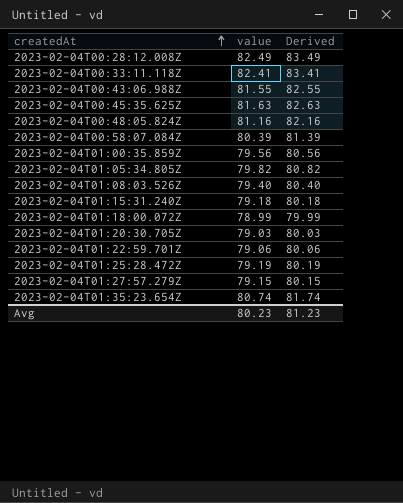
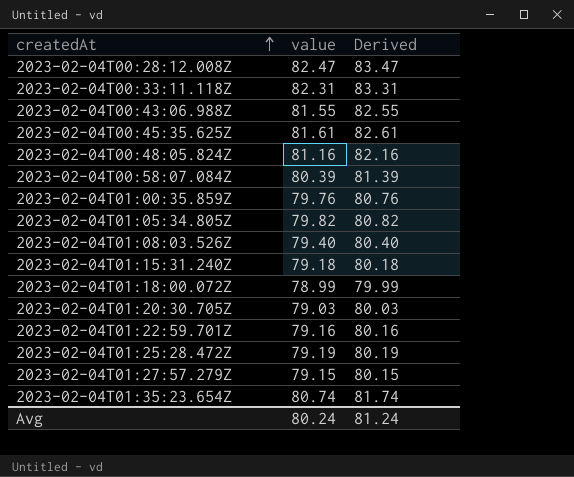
2023-02-04T00:28:12.008Z | value: 82.49 -> 82.47
2023-02-04T00:28:12.008Z | Derived: 83.49 -> 83.47
2023-02-04T00:33:11.118Z | value: 82.41 -> 82.31
2023-02-04T00:33:11.118Z | Derived: 83.41 -> 83.31
2023-02-04T00:45:35.625Z | value: 81.63 -> 81.61
2023-02-04T00:45:35.625Z | Derived: 82.63 -> 82.61
2023-02-04T01:00:35.859Z | value: 79.56 -> 79.76
2023-02-04T01:00:35.859Z | Derived: 80.56 -> 80.76
2023-02-04T01:22:59.701Z | value: 79.06 -> 79.16
2023-02-04T01:22:59.701Z | Derived: 80.06 -> 80.16
Avg | value: 80.23 -> 80.24
Avg | Derived: 81.23 -> 81.24

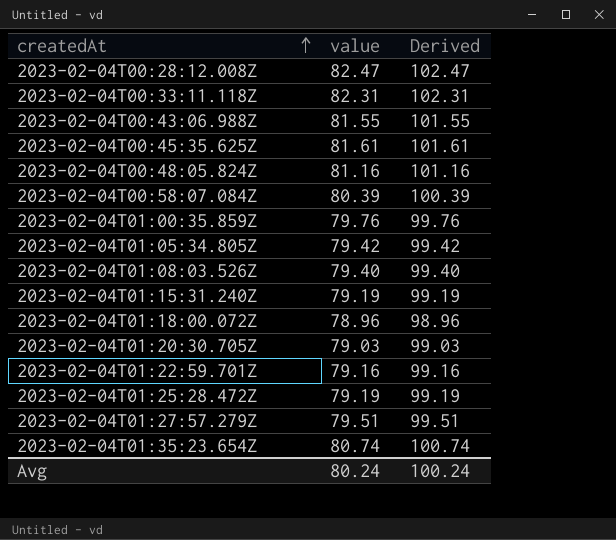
column Derived | formula: [value] + 1 -> [value] + 20
2023-02-04T01:05:34.805Z | value: 79.82 -> 79.42
2023-02-04T01:15:31.240Z | value: 79.18 -> 79.19
2023-02-04T01:18:00.072Z | value: 78.99 -> 78.96
2023-02-04T01:27:57.279Z | value: 79.15 -> 79.51
Avg | Derived: 81.24 -> 100.24

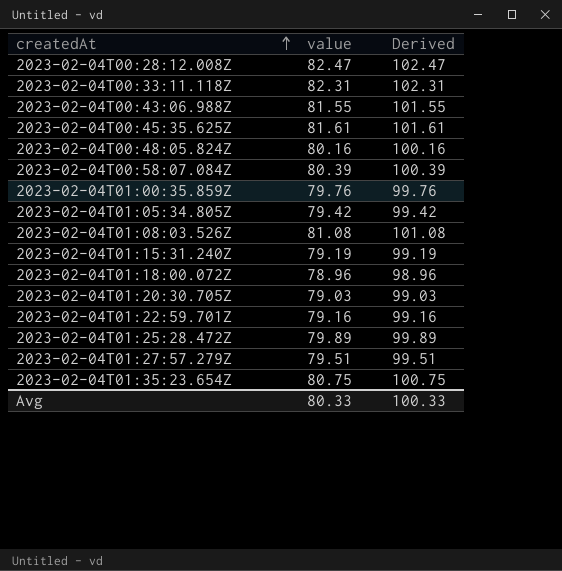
2023-02-04T00:48:05.824Z | value: 81.16 -> 80.16
2023-02-04T00:48:05.824Z | Derived: 101.16 -> 100.16
2023-02-04T01:08:03.526Z | value: 79.40 -> 81.08
2023-02-04T01:08:03.526Z | Derived: 99.40 -> 101.08
2023-02-04T01:25:28.472Z | value: 79.19 -> 79.89
2023-02-04T01:25:28.472Z | Derived: 99.19 -> 99.89
2023-02-04T01:35:23.654Z | value: 80.74 -> 80.75
2023-02-04T01:35:23.654Z | Derived: 100.74 -> 100.75
Avg | value: 80.24 -> 80.33
Avg | Derived: 100.24 -> 100.33

